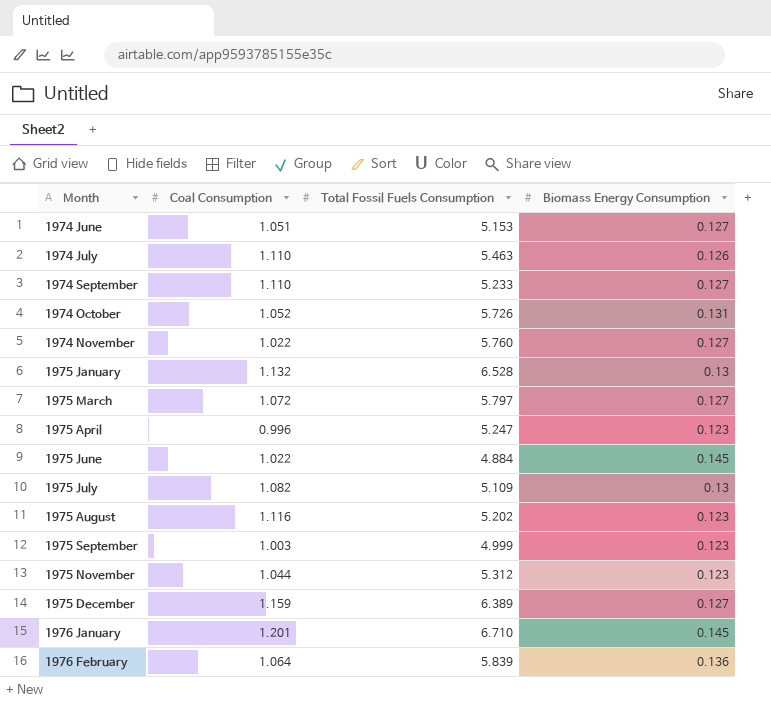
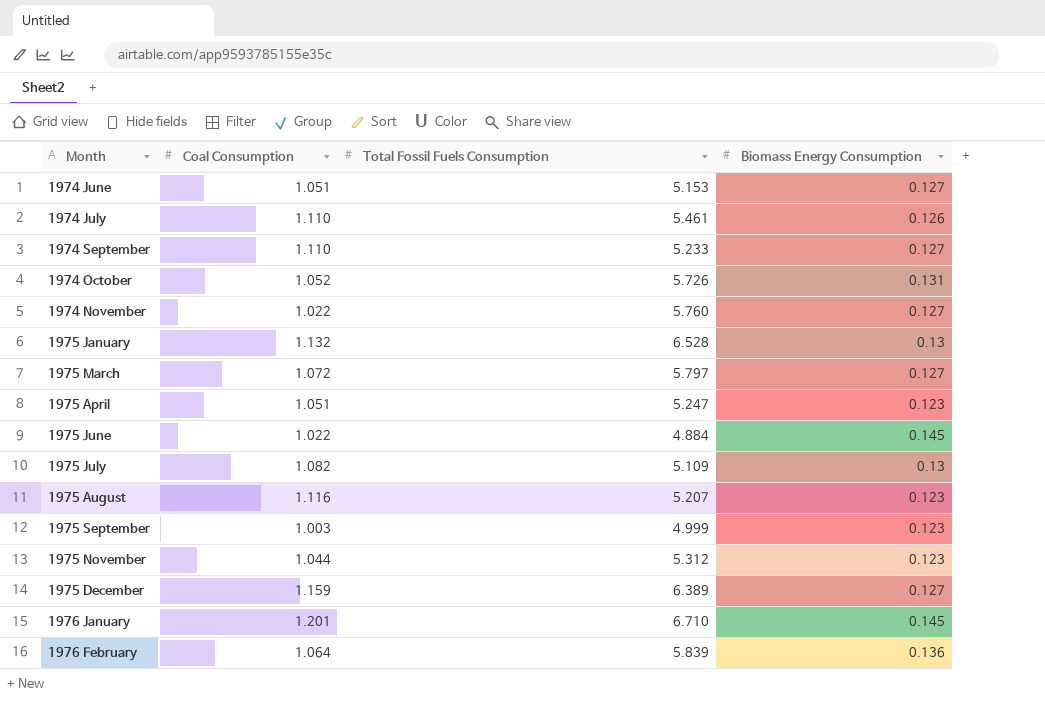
1974 July | Total Fossil Fuels Consumption: 5.463 -> 5.461
1975 April | Coal Consumption: 0.996 -> 1.051
1975 August | Total Fossil Fuels Consumption: 5.202 -> 5.207

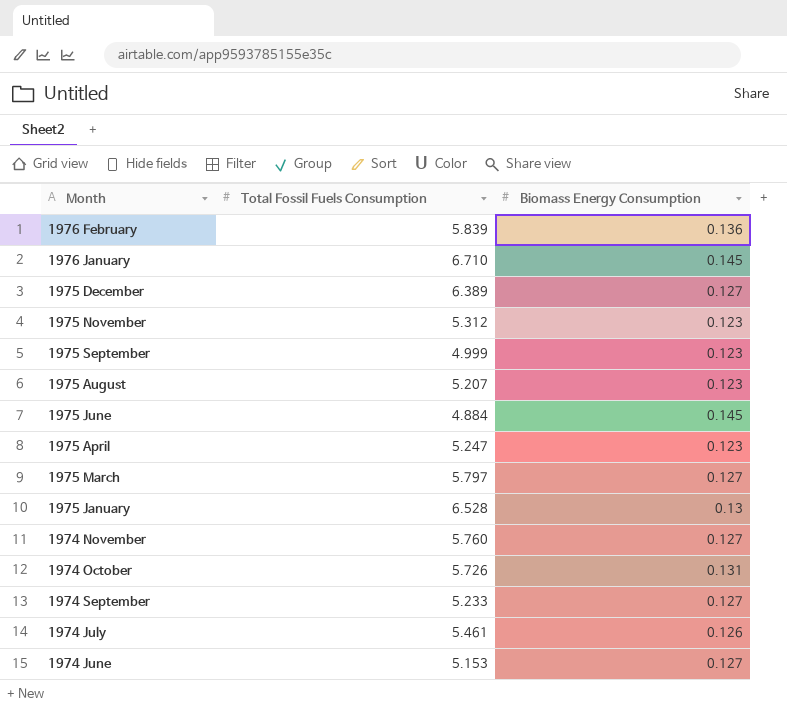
row order: Month ascending -> Month descending
column Coal Consumption | position: 2 -> none
row 1975 July: 1.082 | 5.109 | 0.13 -> none

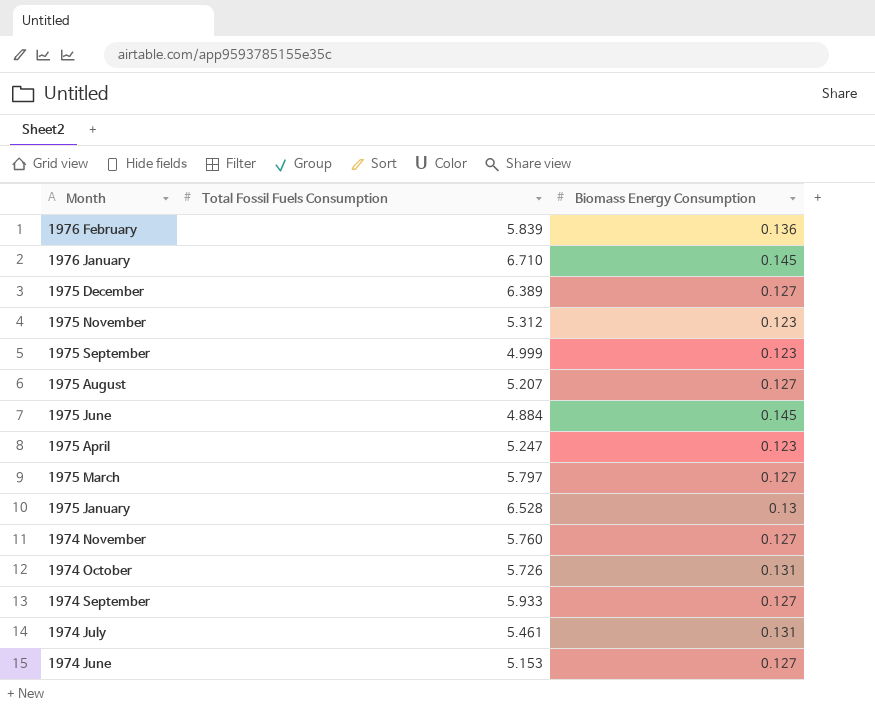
1975 August | Biomass Energy Consumption: 0.123 -> 0.127
1974 September | Total Fossil Fuels Consumption: 5.233 -> 5.933
1974 July | Biomass Energy Consumption: 0.126 -> 0.131

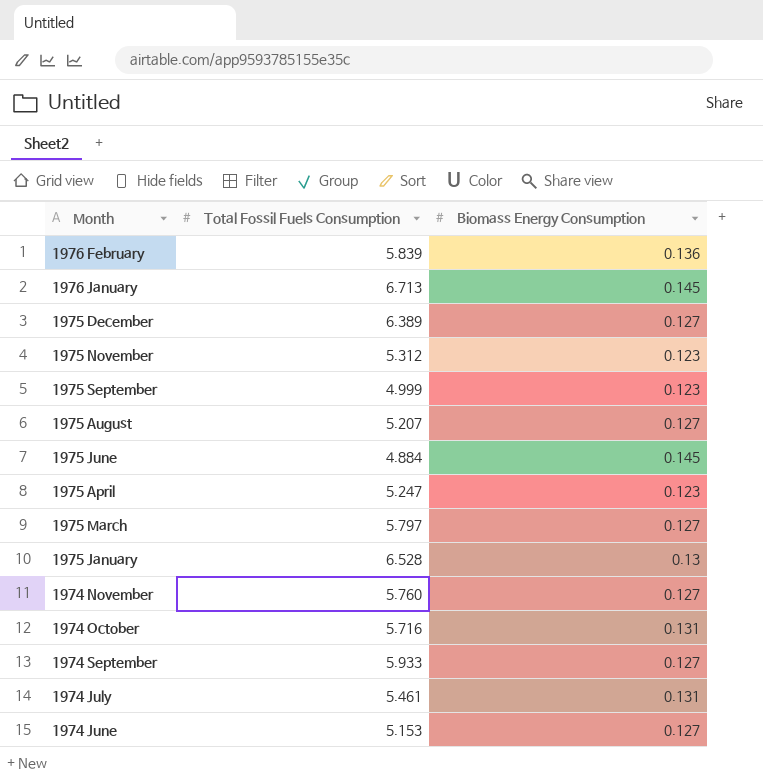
1976 January | Total Fossil Fuels Consumption: 6.710 -> 6.713
1974 October | Total Fossil Fuels Consumption: 5.726 -> 5.716

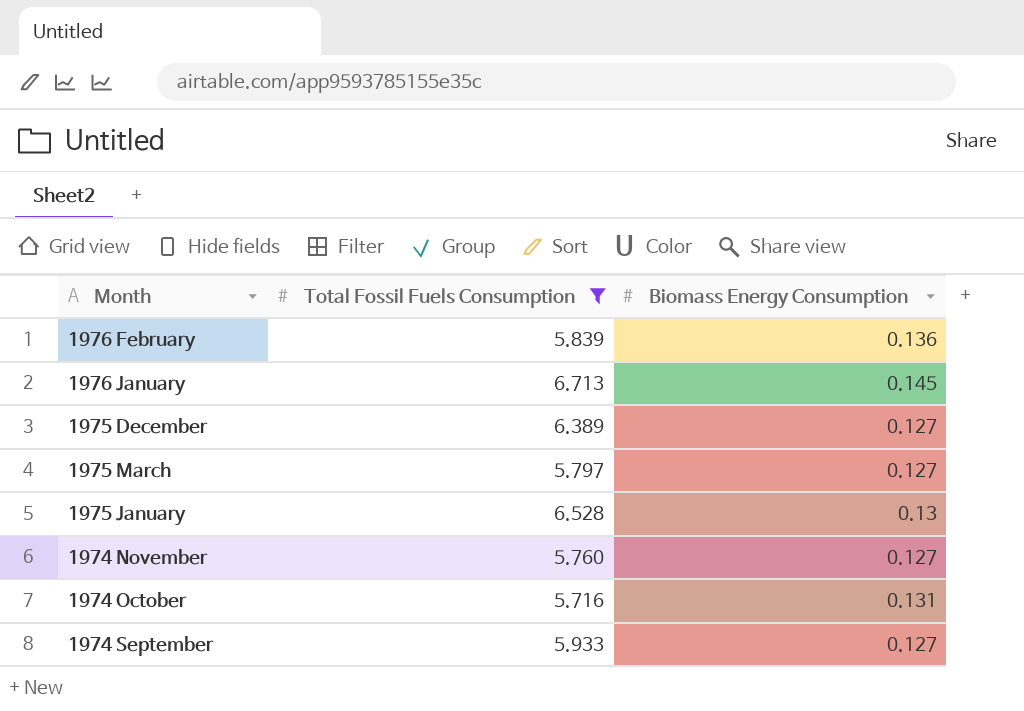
filter: none -> Total Fossil Fuels Consumption >= 5.716

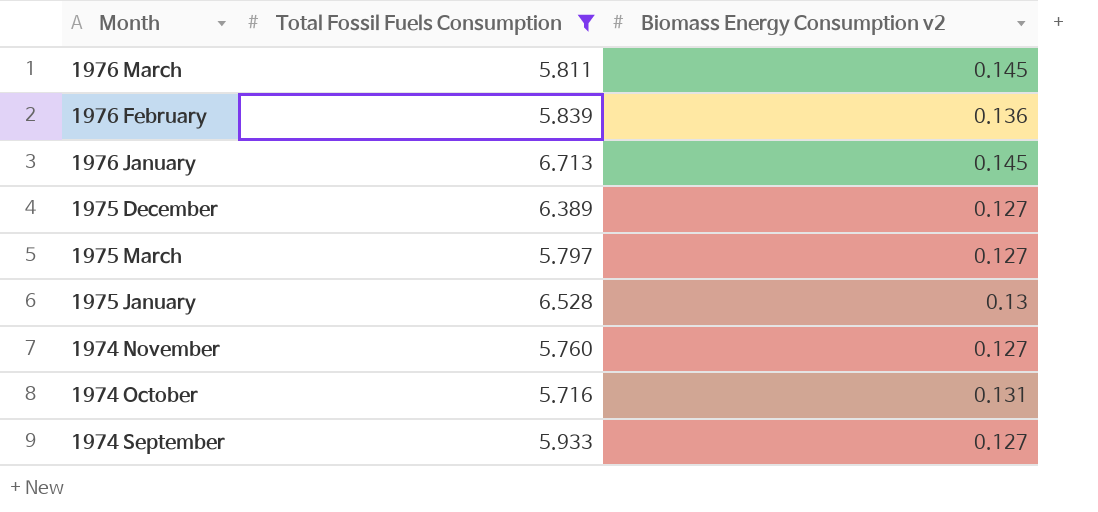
column name: Biomass Energy Consumption -> Biomass Energy Consumption v2
row 1976 March: none -> 5.811 | 0.145

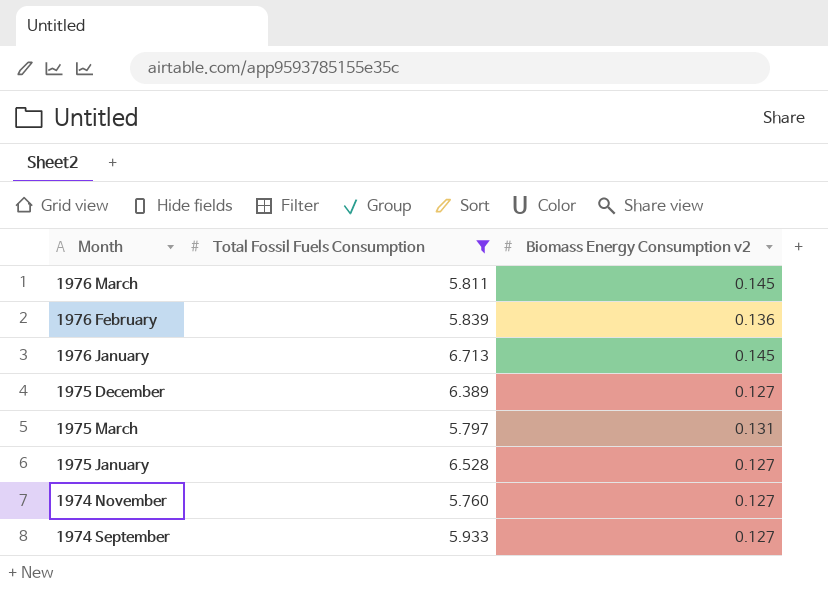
row 1974 October: 5.716 | 0.131 -> none
1975 March | Biomass Energy Consumption v2: 0.127 -> 0.131
1975 January | Biomass Energy Consumption v2: 0.13 -> 0.127

